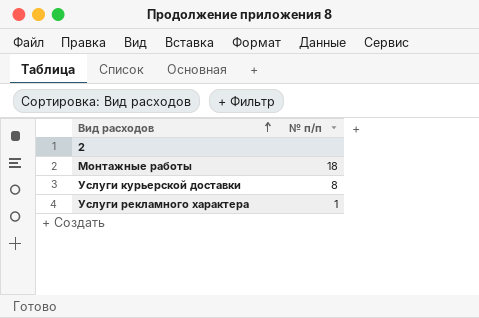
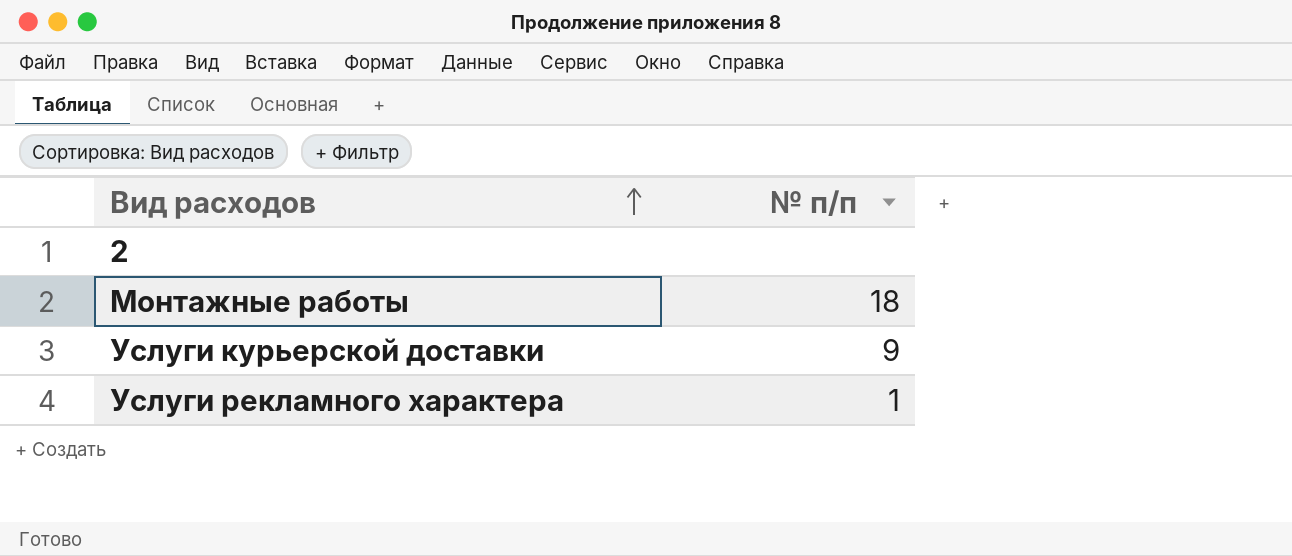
Услуги курьерской доставки | № п/п: 8 -> 9

